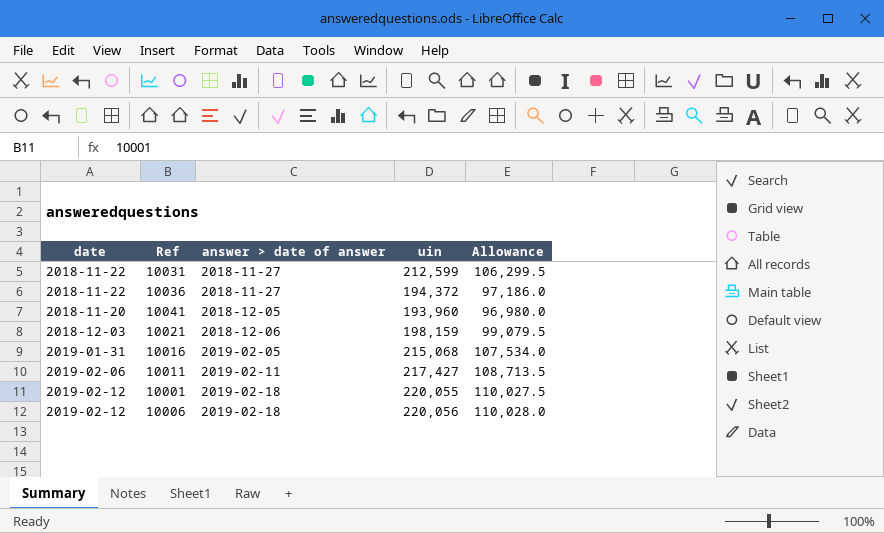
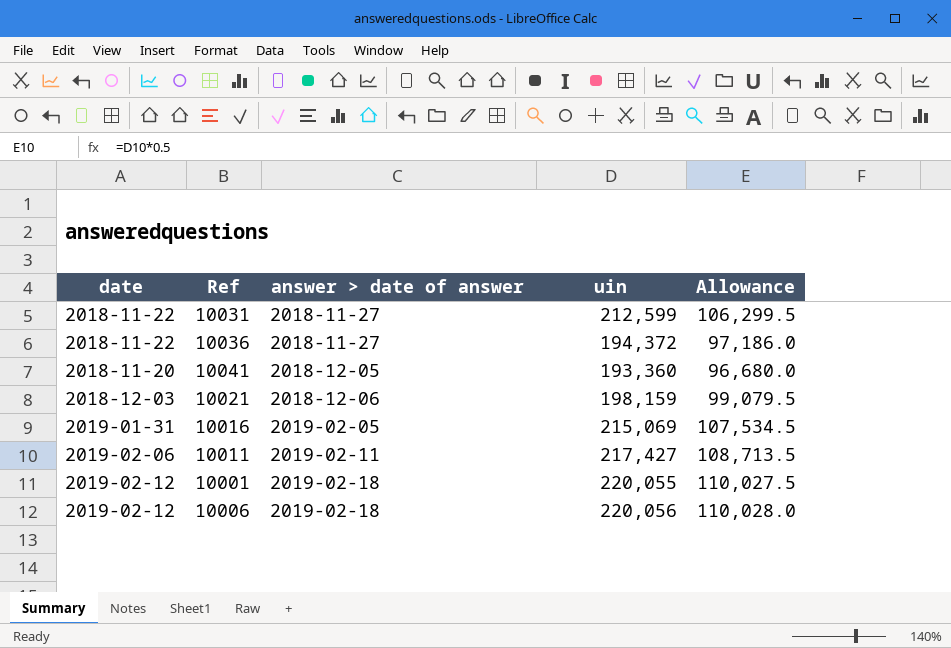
10041 | uin: 193,960 -> 193,360
10041 | Allowance: 96,980.0 -> 96,680.0
10016 | uin: 215,068 -> 215,069
10016 | Allowance: 107,534.0 -> 107,534.5

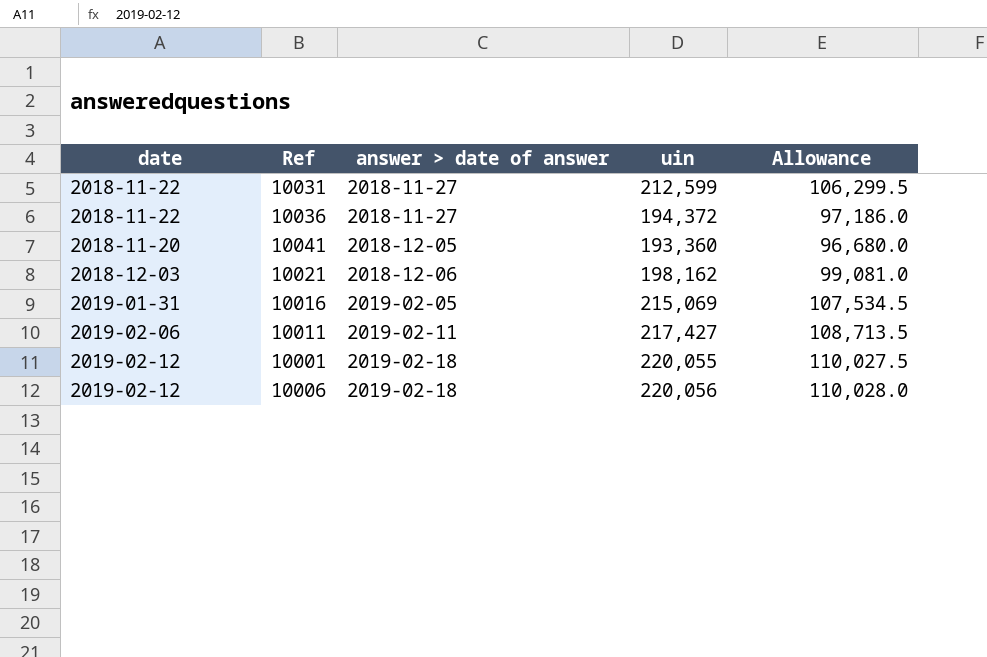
10021 | uin: 198,159 -> 198,162
10021 | Allowance: 99,079.5 -> 99,081.0

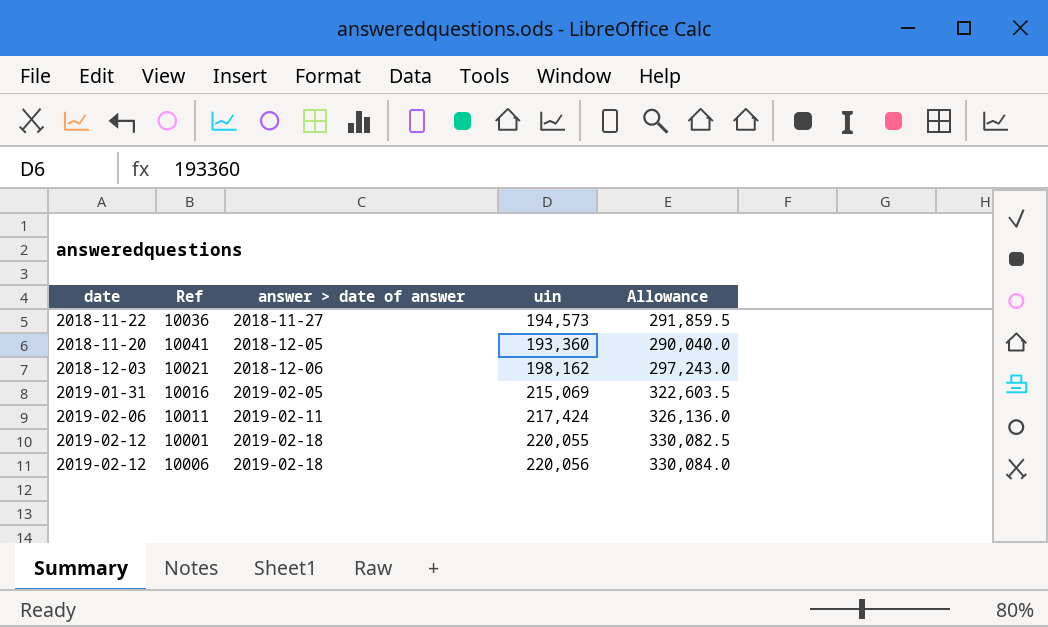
column Allowance | formula: [uin] * 0.5 -> [uin] * 1.5
row 10031: 2018-11-22 | 2018-11-27 | 212,599 | 106,299.5 -> none
10036 | uin: 194,372 -> 194,573
10011 | uin: 217,427 -> 217,424

